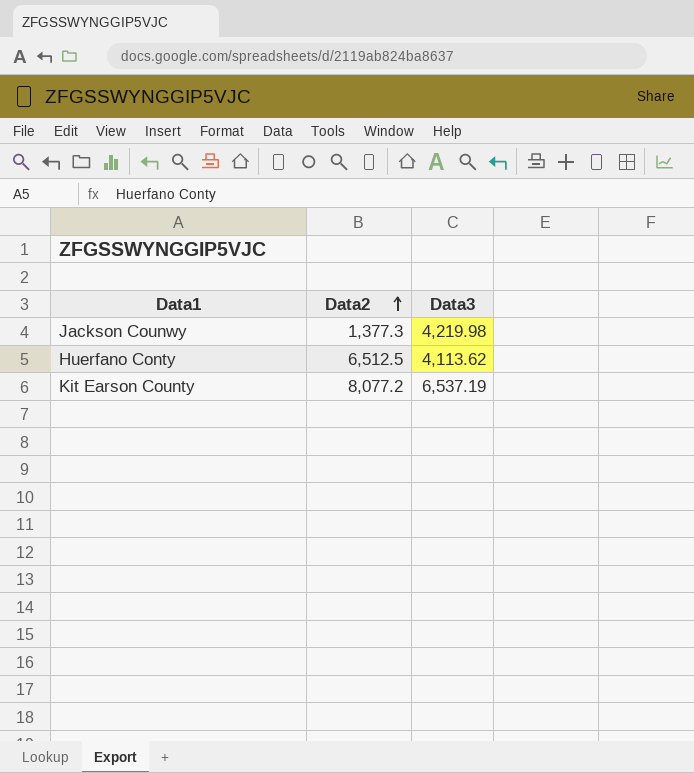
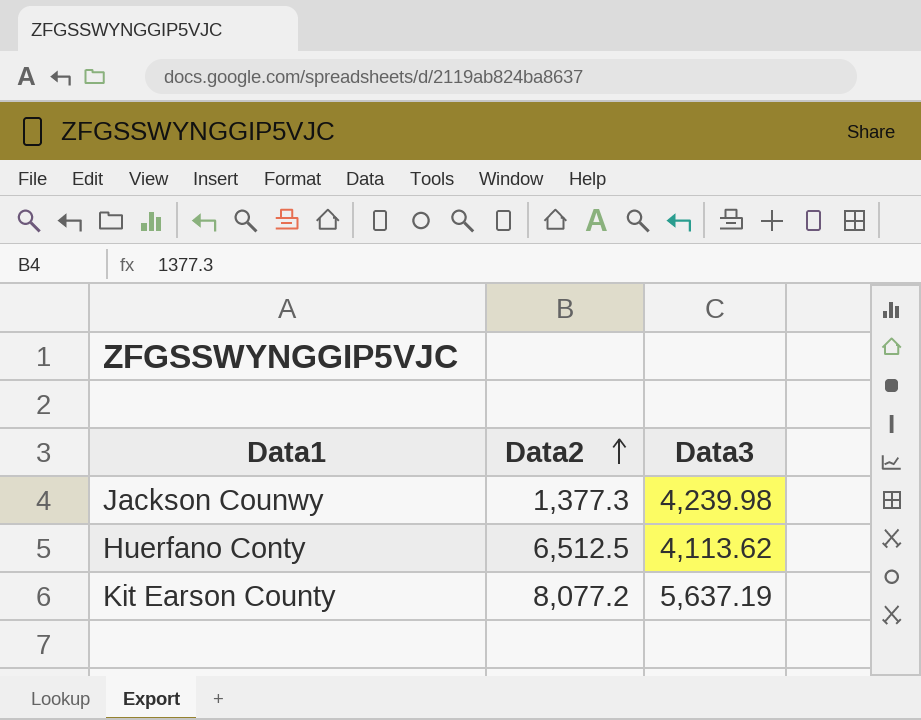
Jackson Counwy | Data3: 4,219.98 -> 4,239.98
Kit Earson County | Data3: 6,537.19 -> 5,637.19

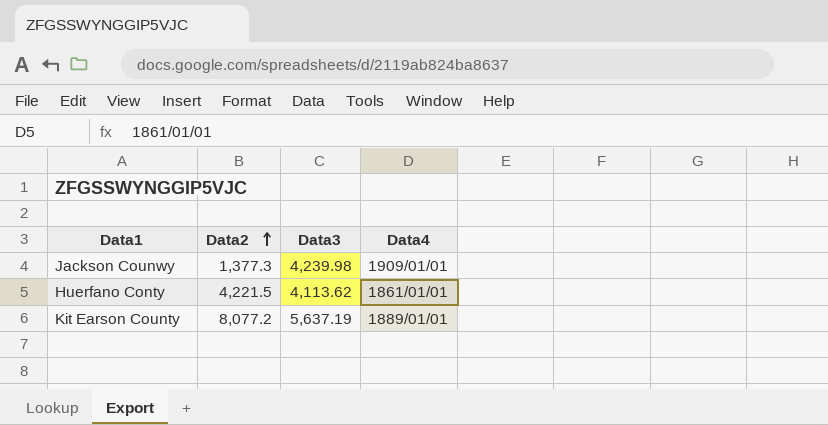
column Data4 | position: none -> 4
Huerfano Conty | Data2: 6,512.5 -> 4,221.5

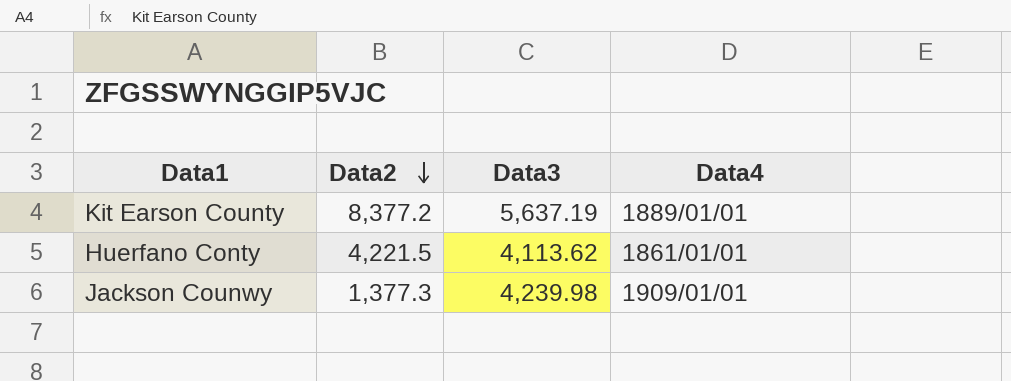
row order: Data2 ascending -> Data2 descending
Kit Earson County | Data2: 8,077.2 -> 8,377.2

